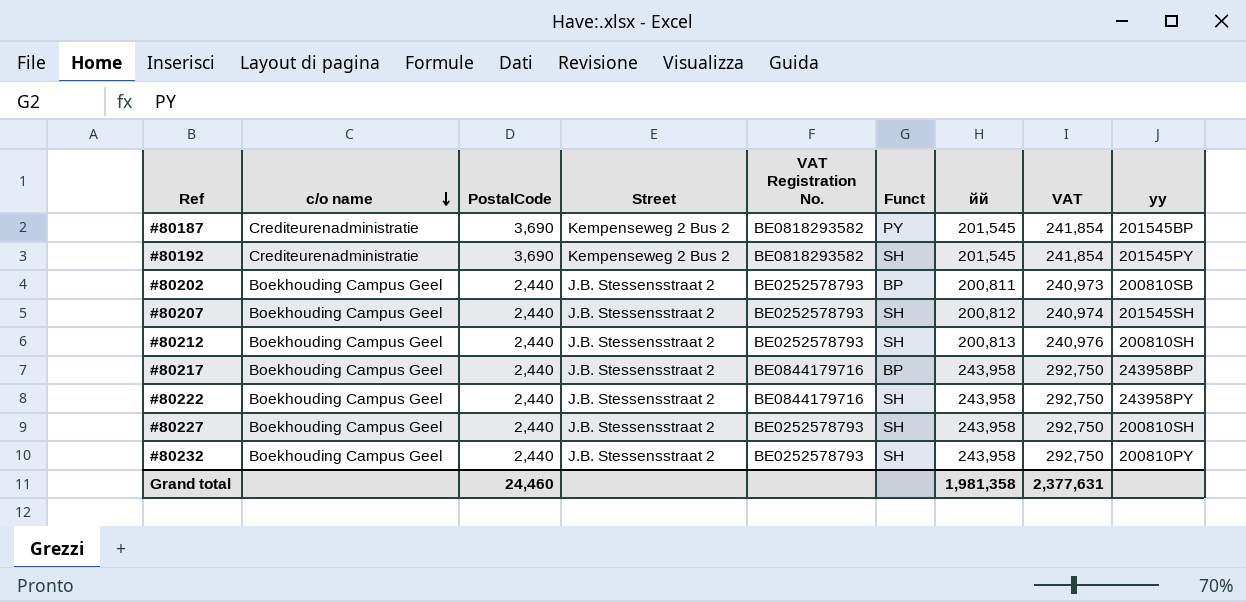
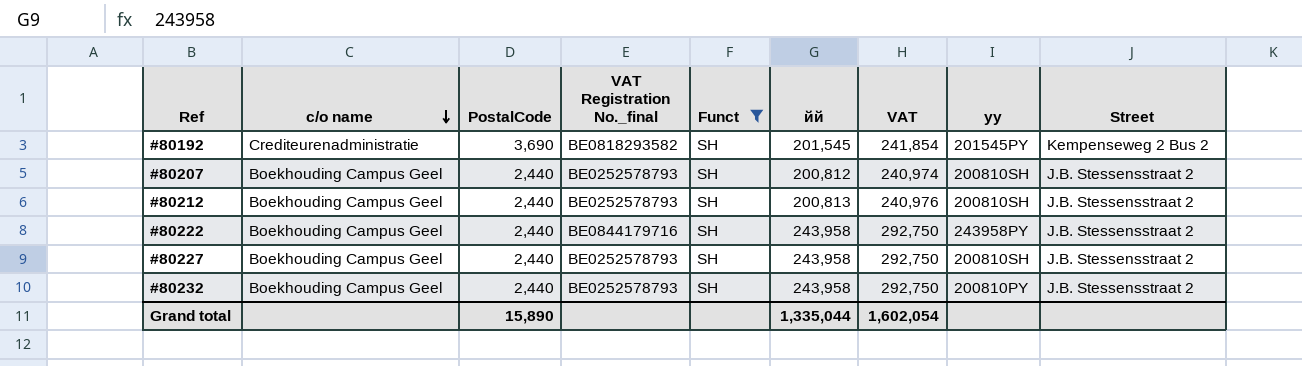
filter: none -> Funct = SH
column name: VAT Registration No. -> VAT Registration No._final
column Street | position: 4 -> 9
#80207 | уу: 201545SH -> 200810SH
Grand total | PostalCode: 24,460 -> 15,890
Grand total | йй: 1,981,358 -> 1,335,044
Grand total | VAT: 2,377,631 -> 1,602,054

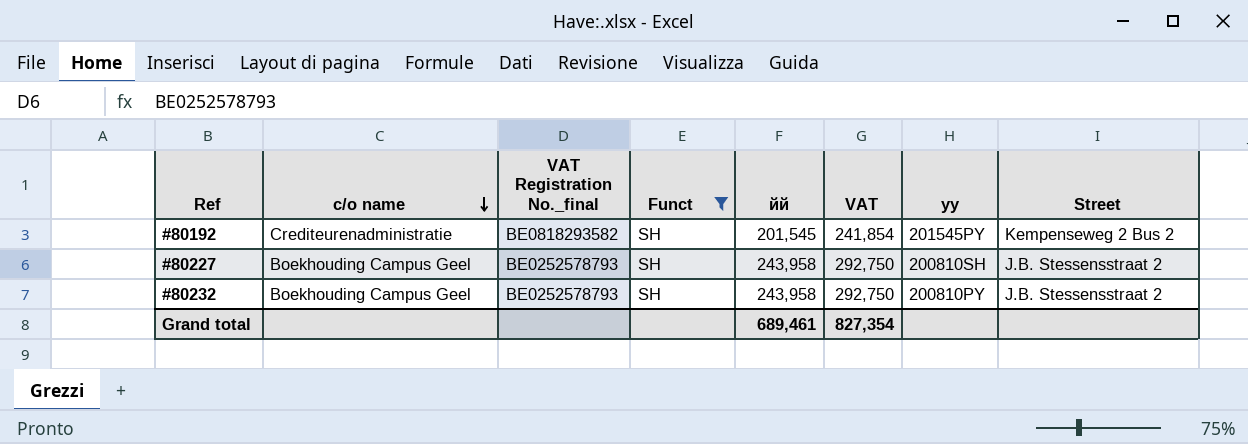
column PostalCode | position: 3 -> none
row #80207: Boekhouding Campus Geel | 2,440 | BE0252578793 | SH | 200,812 | 240,974 | 200810SH | J.B. Stessensstraat 2 -> none
row #80212: Boekhouding Campus Geel | 2,440 | BE0252578793 | SH | 200,813 | 240,976 | 200810SH | J.B. Stessensstraat 2 -> none
row #80222: Boekhouding Campus Geel | 2,440 | BE0844179716 | SH | 243,958 | 292,750 | 243958PY | J.B. Stessensstraat 2 -> none
Grand total | йй: 1,335,044 -> 689,461
Grand total | VAT: 1,602,054 -> 827,354

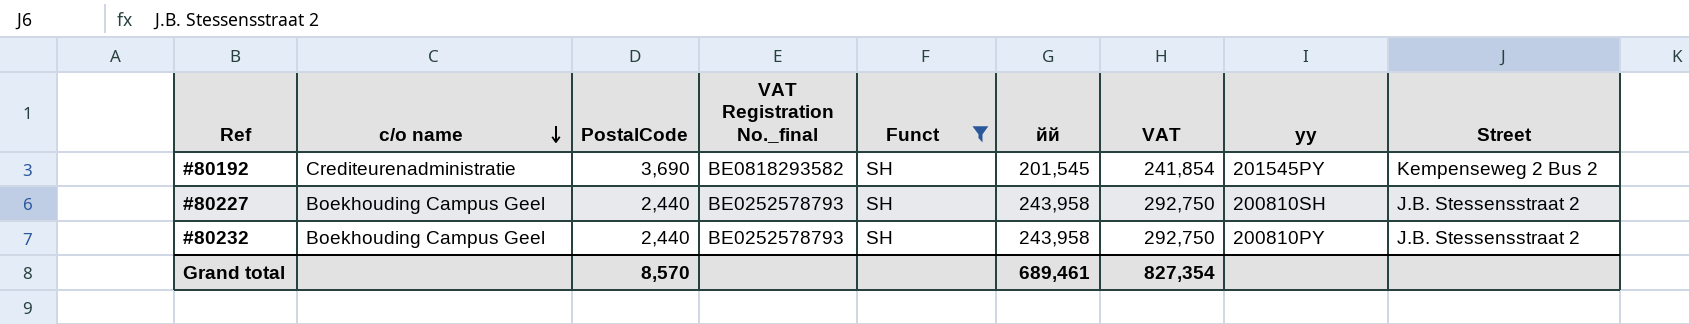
column PostalCode | position: none -> 3

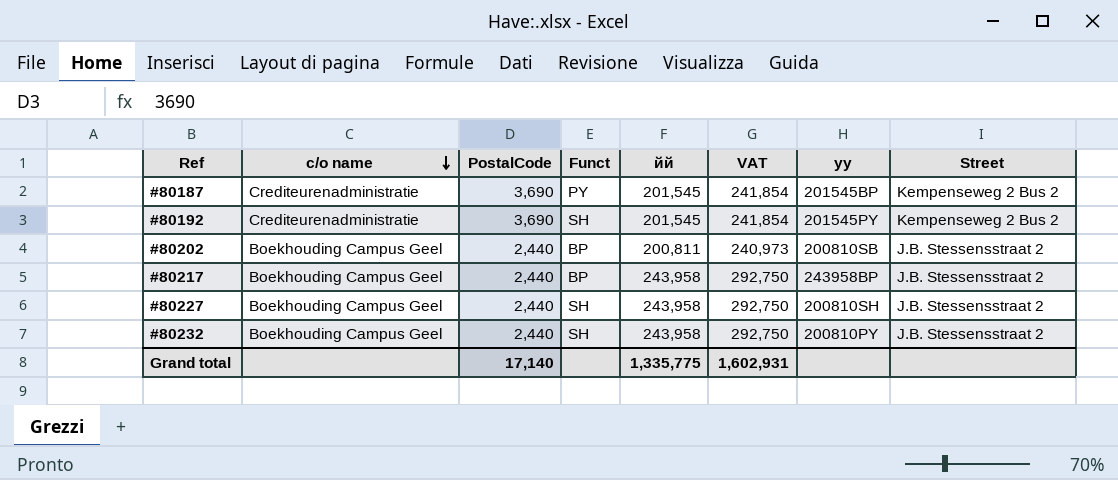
filter: Funct = SH -> none
column VAT Registration No._final | position: 4 -> none
Grand total | PostalCode: 8,570 -> 17,140
Grand total | йй: 689,461 -> 1,335,775
Grand total | VAT: 827,354 -> 1,602,931

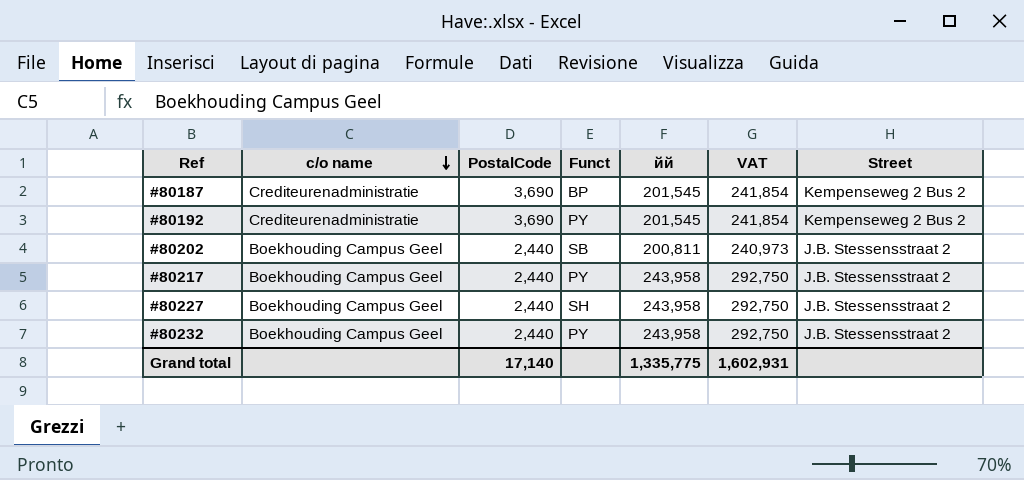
column уу | position: 7 -> none
#80187 | Funct: PY -> BP
#80192 | Funct: SH -> PY
#80202 | Funct: BP -> SB
#80217 | Funct: BP -> PY
#80232 | Funct: SH -> PY

